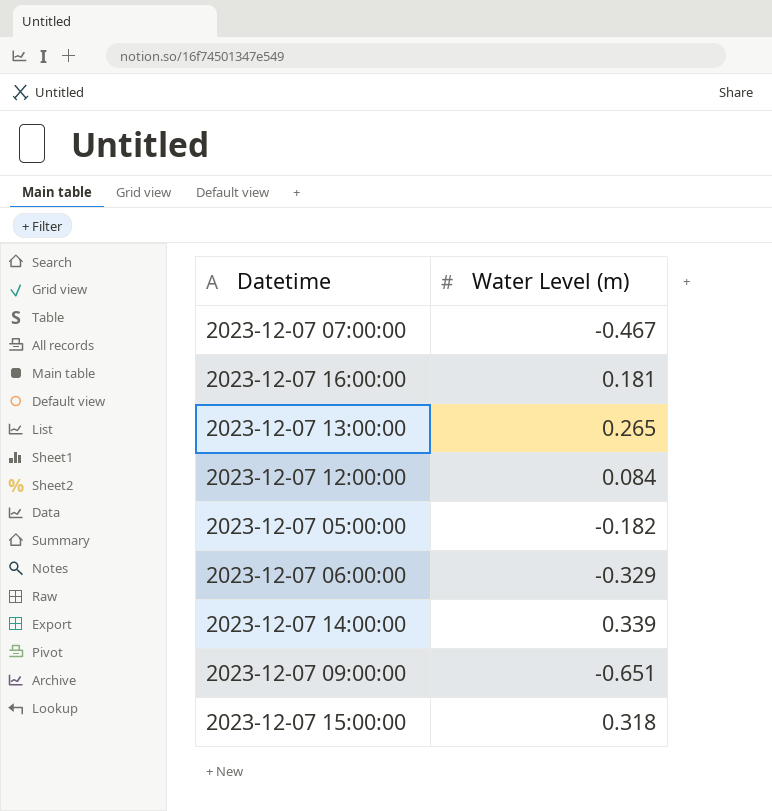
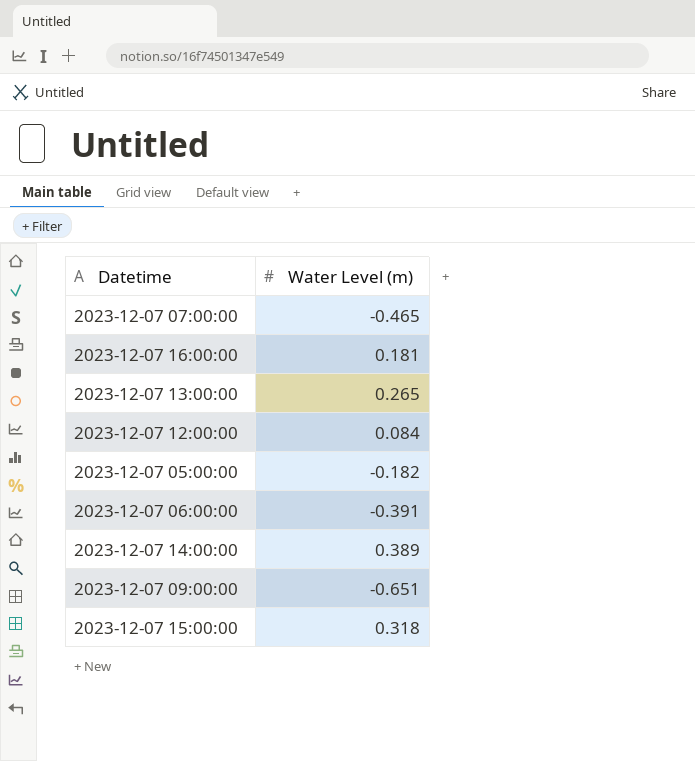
2023-12-07 07:00:00 | Water Level (m): -0.467 -> -0.465
2023-12-07 06:00:00 | Water Level (m): -0.329 -> -0.391
2023-12-07 14:00:00 | Water Level (m): 0.339 -> 0.389

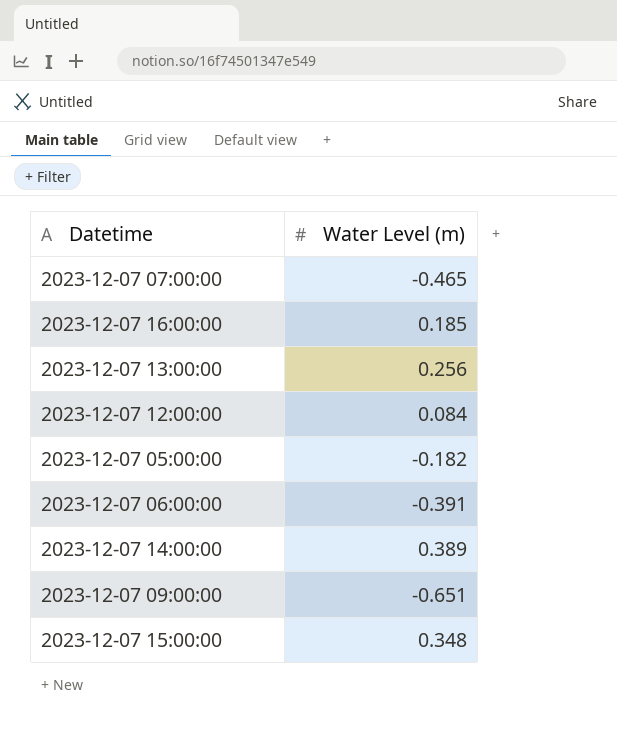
2023-12-07 16:00:00 | Water Level (m): 0.181 -> 0.185
2023-12-07 13:00:00 | Water Level (m): 0.265 -> 0.256
2023-12-07 15:00:00 | Water Level (m): 0.318 -> 0.348

